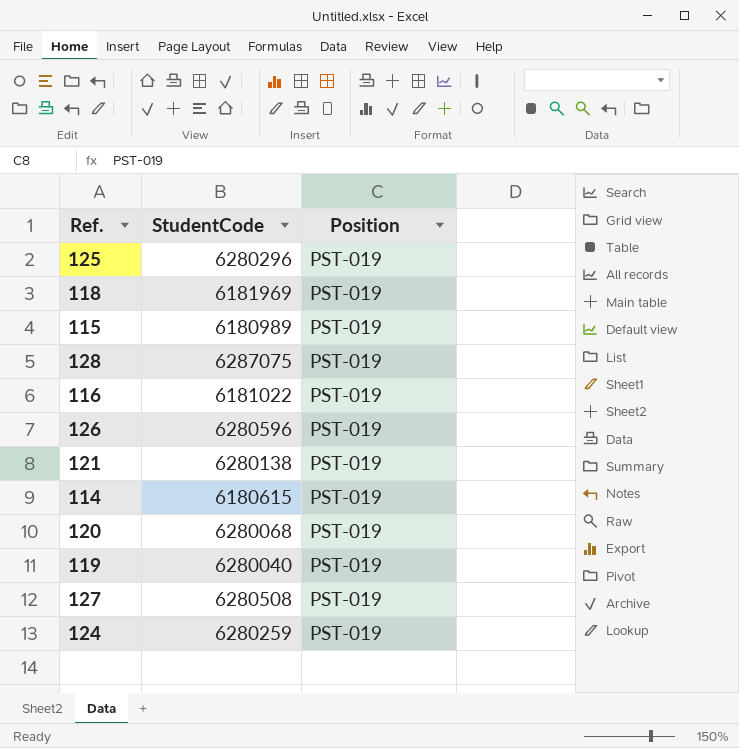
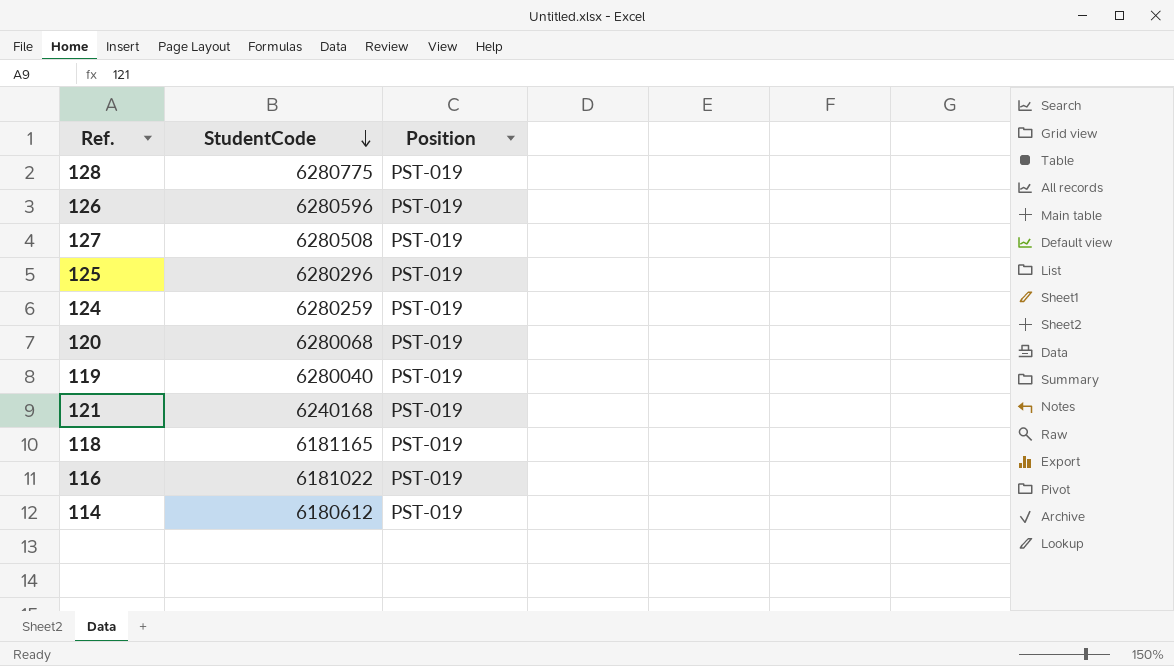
row order: none -> StudentCode descending
row 115: 6180989 | PST-019 -> none
128 | StudentCode: 6287075 -> 6280775
121 | StudentCode: 6280138 -> 6240168
118 | StudentCode: 6181969 -> 6181165
114 | StudentCode: 6180615 -> 6180612

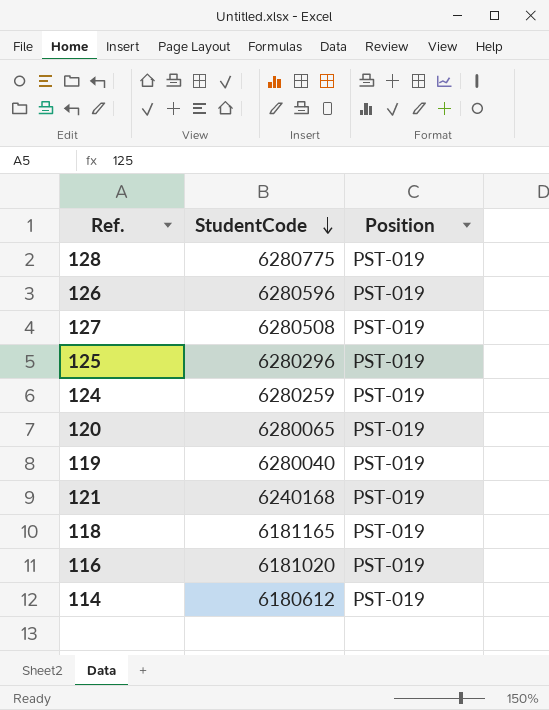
120 | StudentCode: 6280068 -> 6280065
116 | StudentCode: 6181022 -> 6181020

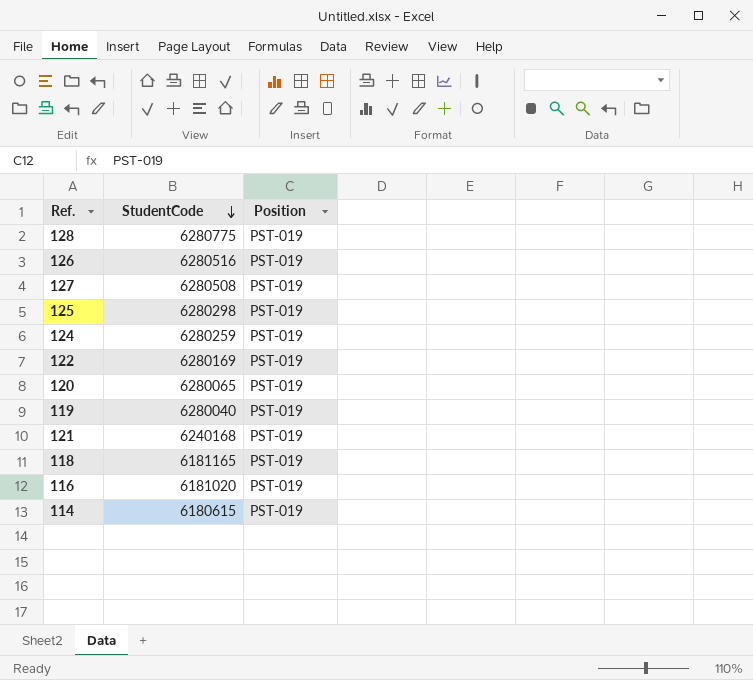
126 | StudentCode: 6280596 -> 6280516
125 | StudentCode: 6280296 -> 6280298
row 122: none -> 6280169 | PST-019
114 | StudentCode: 6180612 -> 6180615

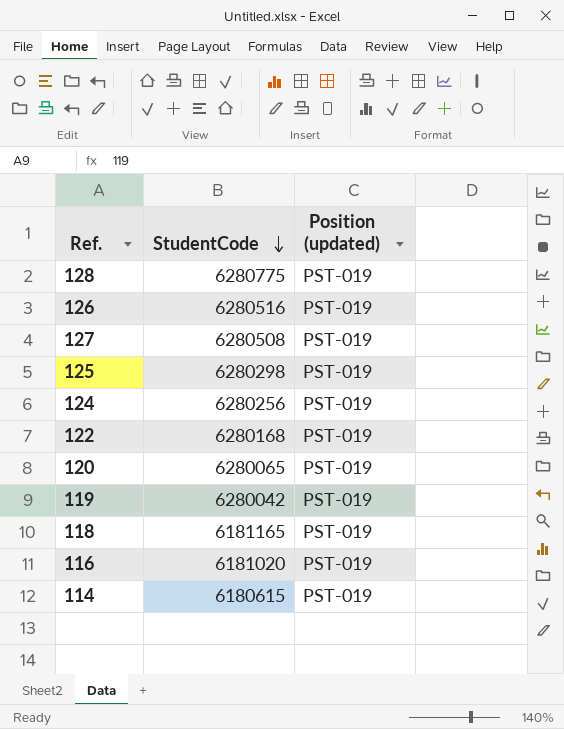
column name: Position -> Position (updated)
row 121: 6240168 | PST-019 -> none
124 | StudentCode: 6280259 -> 6280256
122 | StudentCode: 6280169 -> 6280168
119 | StudentCode: 6280040 -> 6280042

